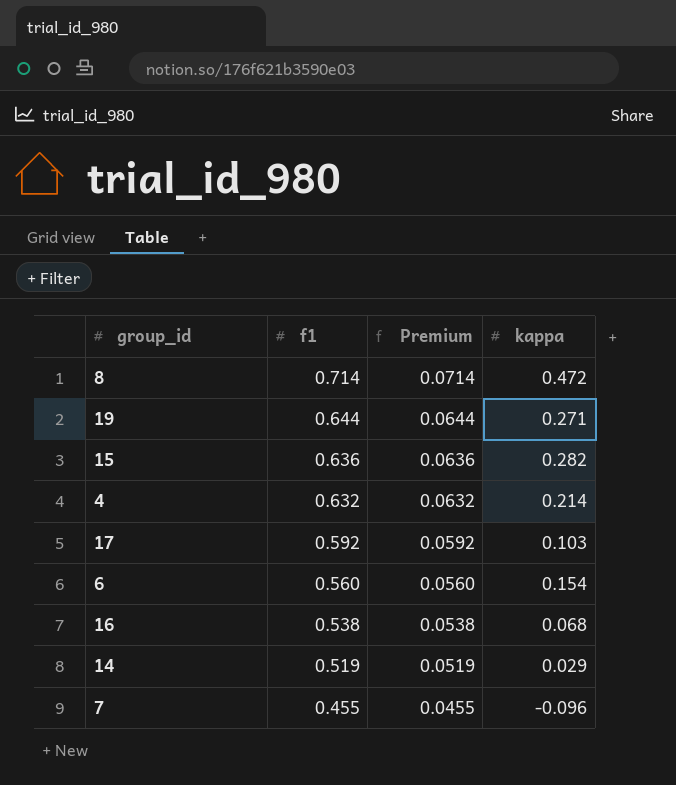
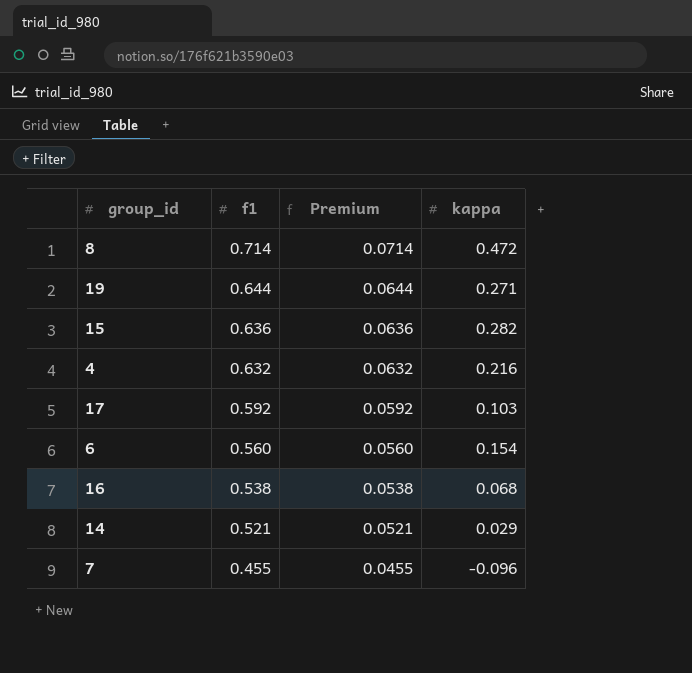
4 | kappa: 0.214 -> 0.216
14 | f1: 0.519 -> 0.521
14 | Premium: 0.0519 -> 0.0521

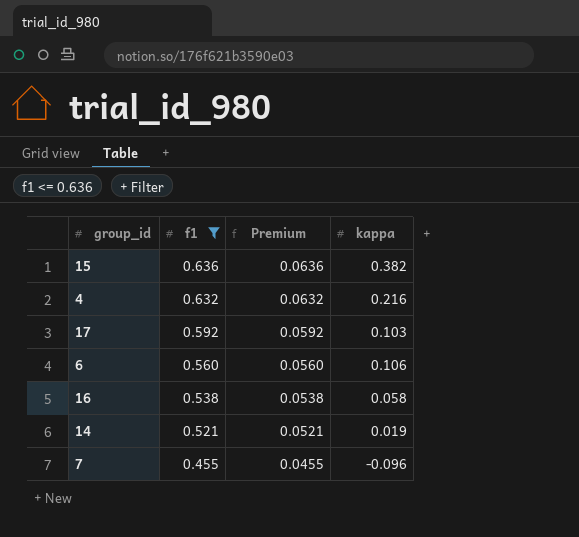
filter: none -> f1 <= 0.636
15 | kappa: 0.282 -> 0.382
6 | kappa: 0.154 -> 0.106
16 | kappa: 0.068 -> 0.058
14 | kappa: 0.029 -> 0.019

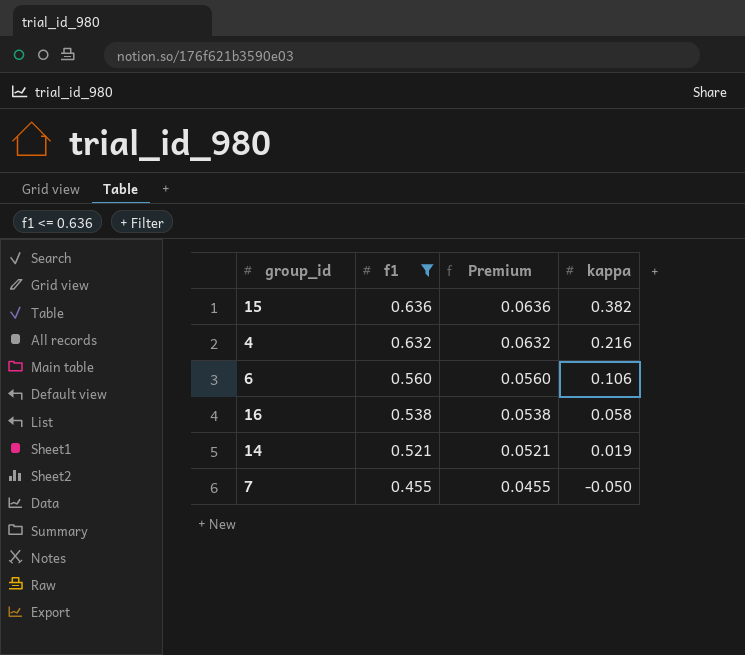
row 17: 0.592 | 0.0592 | 0.103 -> none
7 | kappa: -0.096 -> -0.050

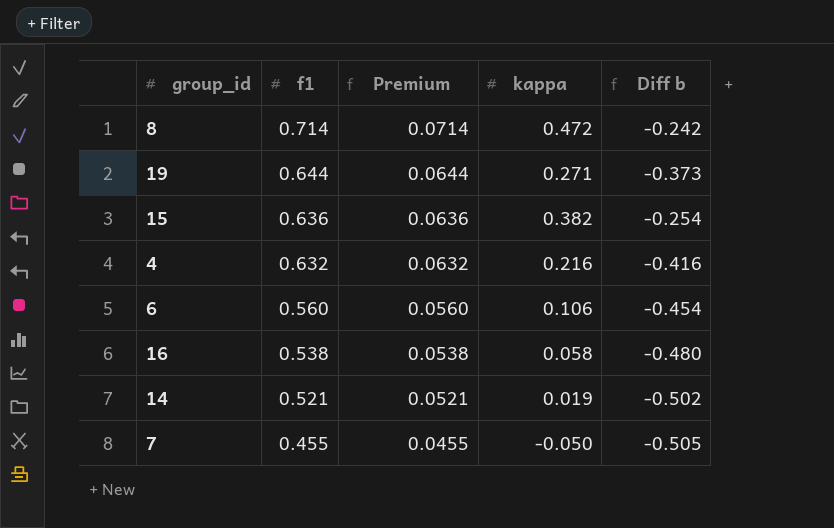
filter: f1 <= 0.636 -> none
column Diff b | formula: none -> [kappa] - [f1]

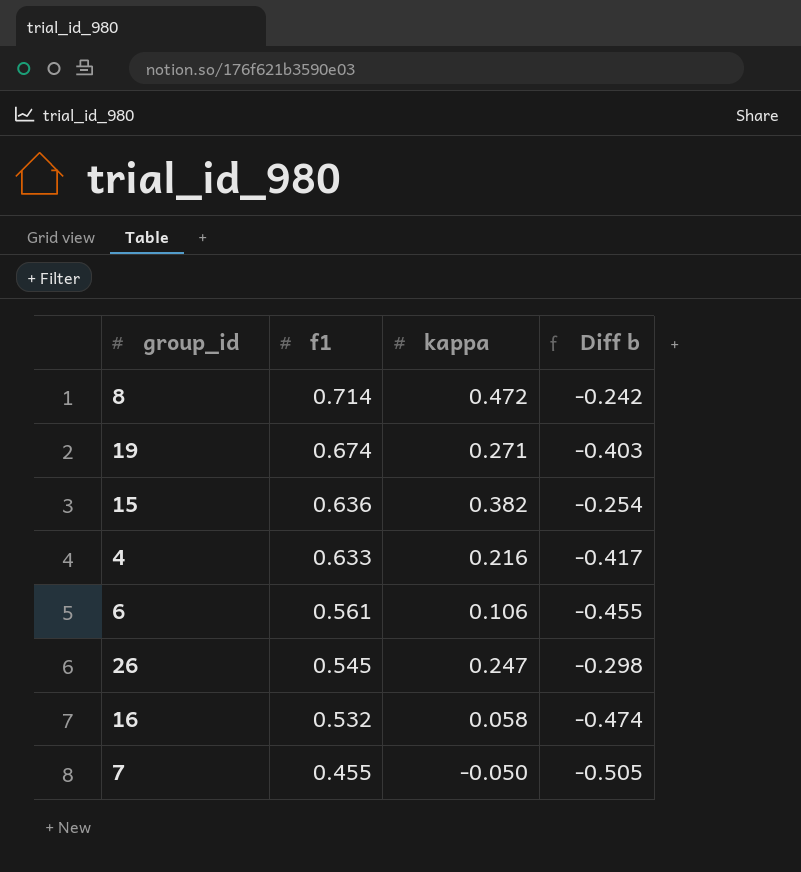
column Premium | formula: [f1] * 0.1 -> none
row 14: 0.521 | 0.0521 | 0.019 | -0.502 -> none
19 | f1: 0.644 -> 0.674
19 | Diff b: -0.373 -> -0.403
4 | f1: 0.632 -> 0.633
4 | Diff b: -0.416 -> -0.417
6 | f1: 0.560 -> 0.561
6 | Diff b: -0.454 -> -0.455
row 26: none -> 0.545 | 0.247 | -0.298
16 | f1: 0.538 -> 0.532
16 | Diff b: -0.480 -> -0.474

